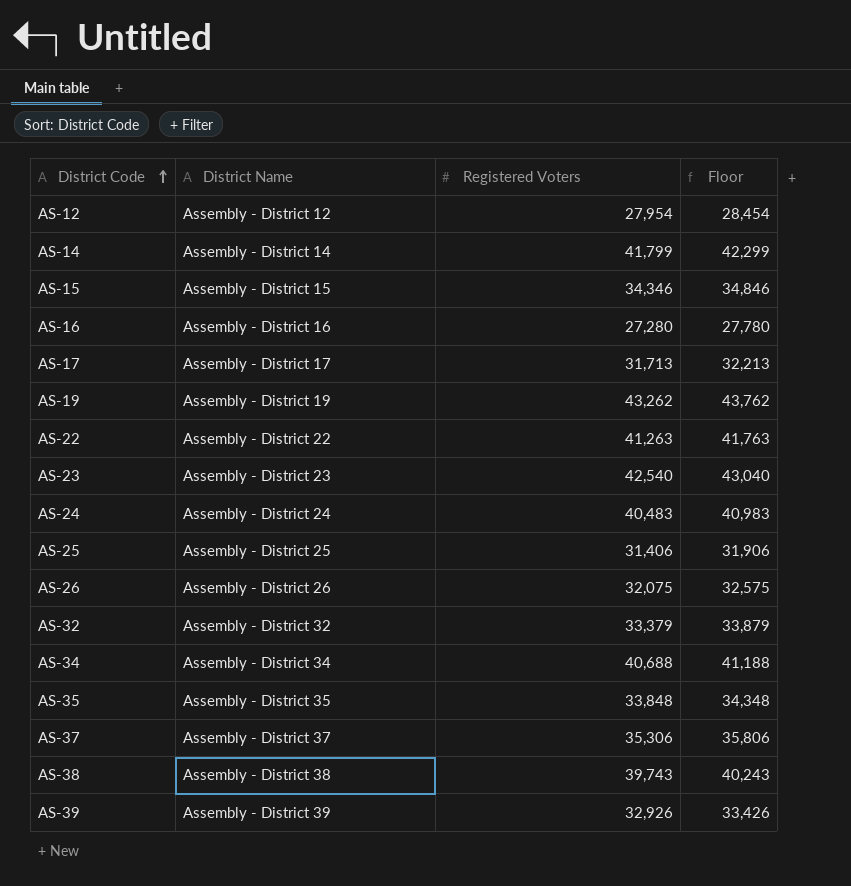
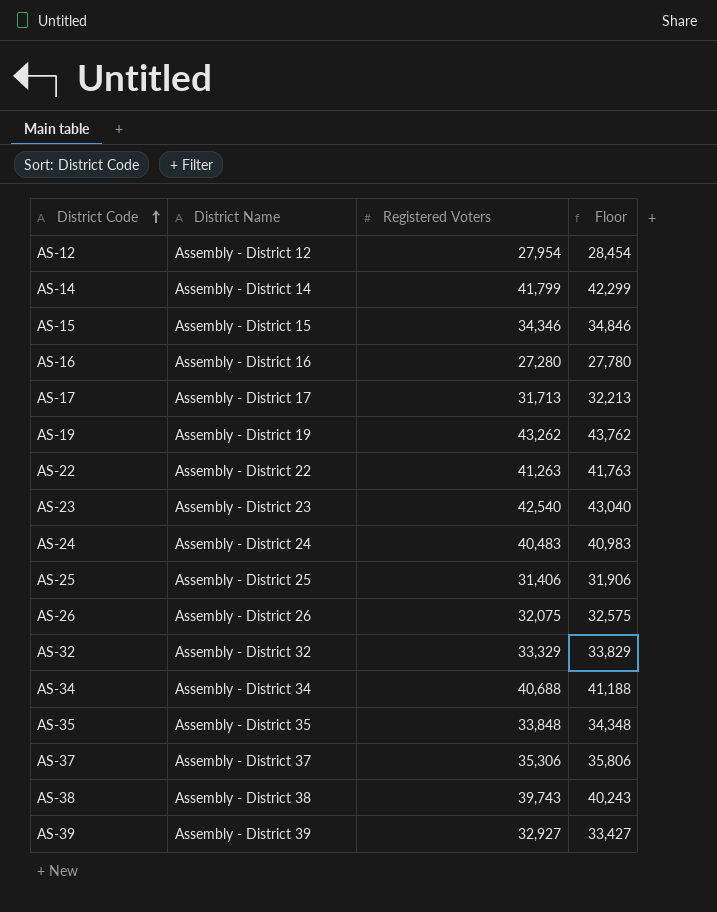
AS-32 | Registered Voters: 33,379 -> 33,329
AS-32 | Floor: 33,879 -> 33,829
AS-39 | Registered Voters: 32,926 -> 32,927
AS-39 | Floor: 33,426 -> 33,427

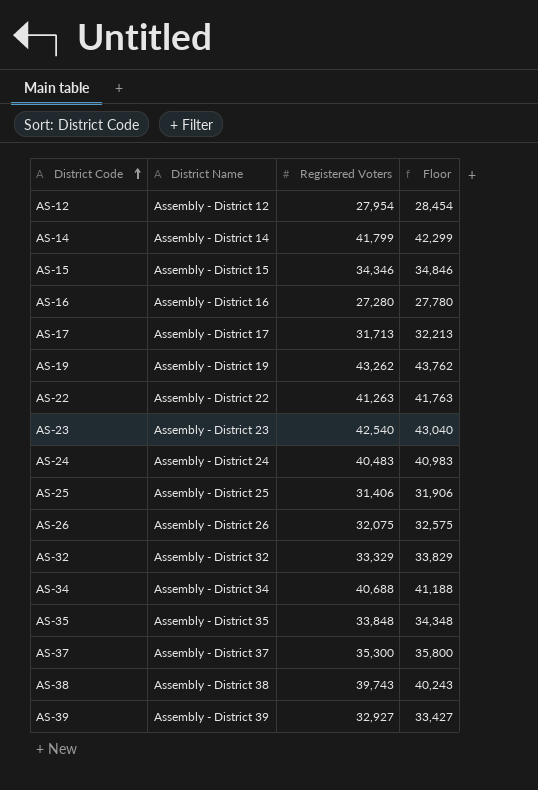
AS-37 | Registered Voters: 35,306 -> 35,300
AS-37 | Floor: 35,806 -> 35,800

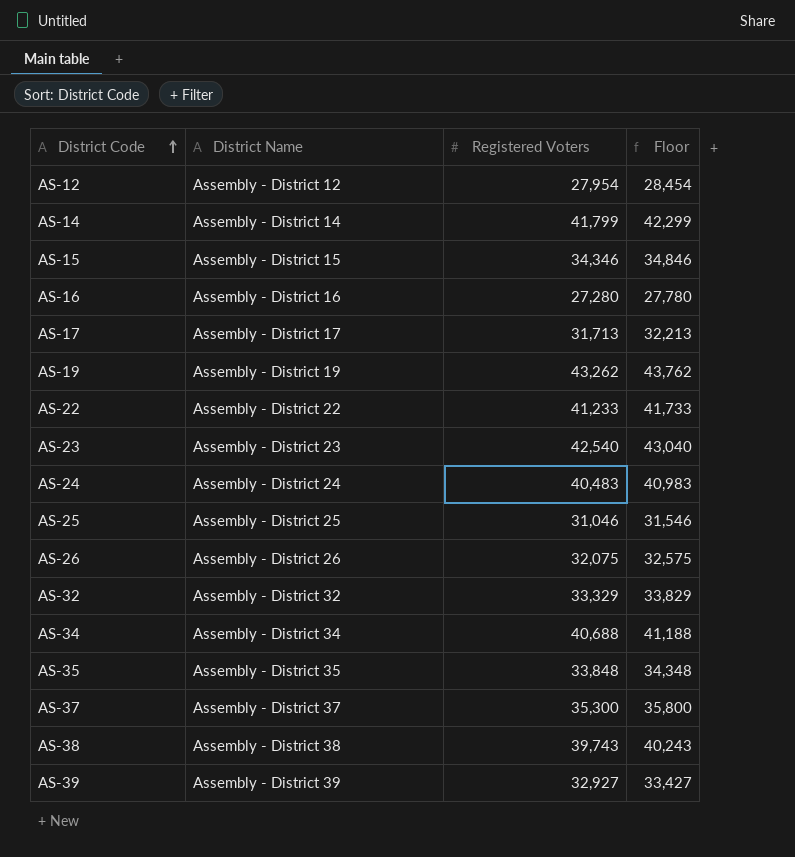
AS-22 | Registered Voters: 41,263 -> 41,233
AS-22 | Floor: 41,763 -> 41,733
AS-25 | Registered Voters: 31,406 -> 31,046
AS-25 | Floor: 31,906 -> 31,546

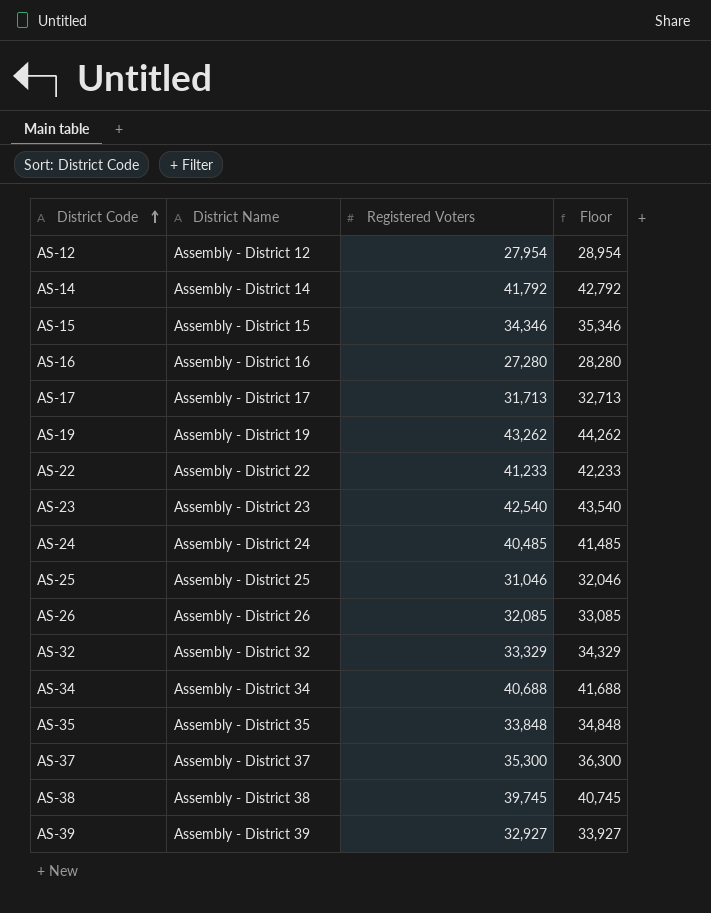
column Floor | formula: [Registered Voters] + 500 -> [Registered Voters] + 1000
AS-14 | Registered Voters: 41,799 -> 41,792
AS-24 | Registered Voters: 40,483 -> 40,485
AS-26 | Registered Voters: 32,075 -> 32,085
AS-38 | Registered Voters: 39,743 -> 39,745

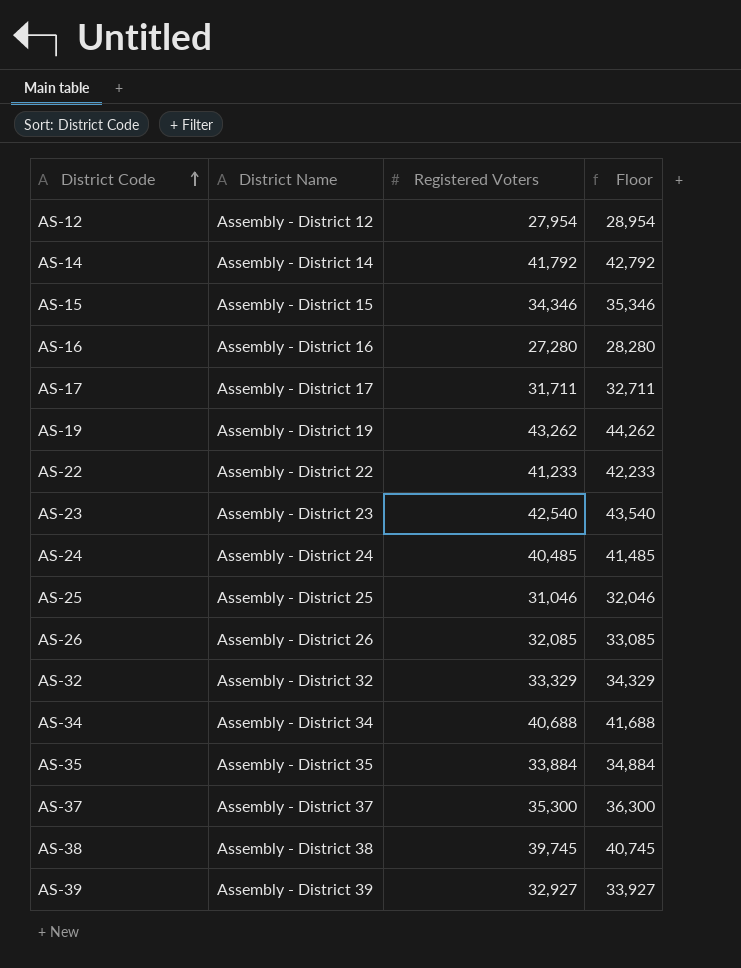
AS-17 | Registered Voters: 31,713 -> 31,711
AS-17 | Floor: 32,713 -> 32,711
AS-35 | Registered Voters: 33,848 -> 33,884
AS-35 | Floor: 34,848 -> 34,884

